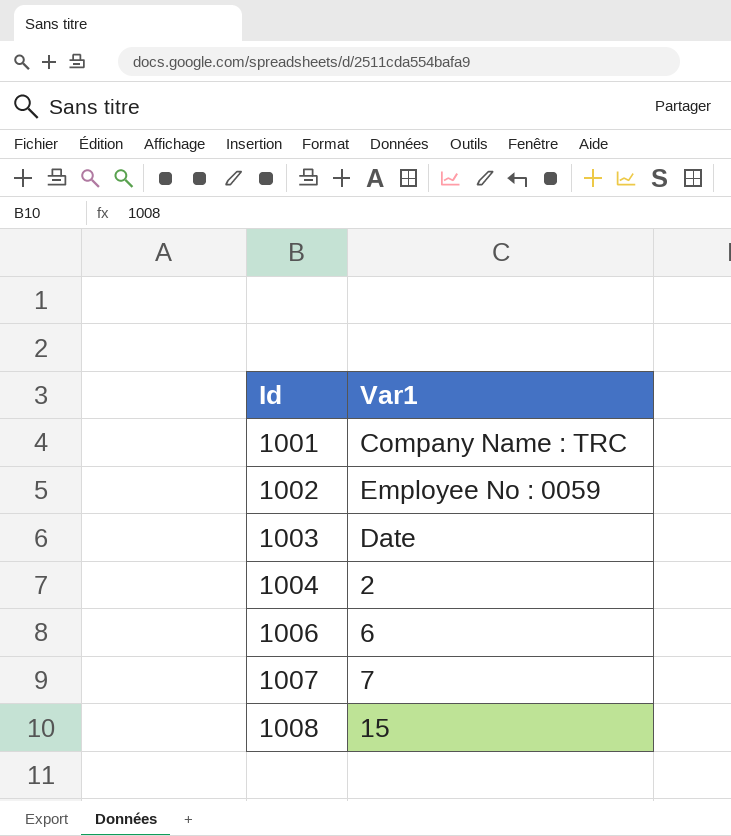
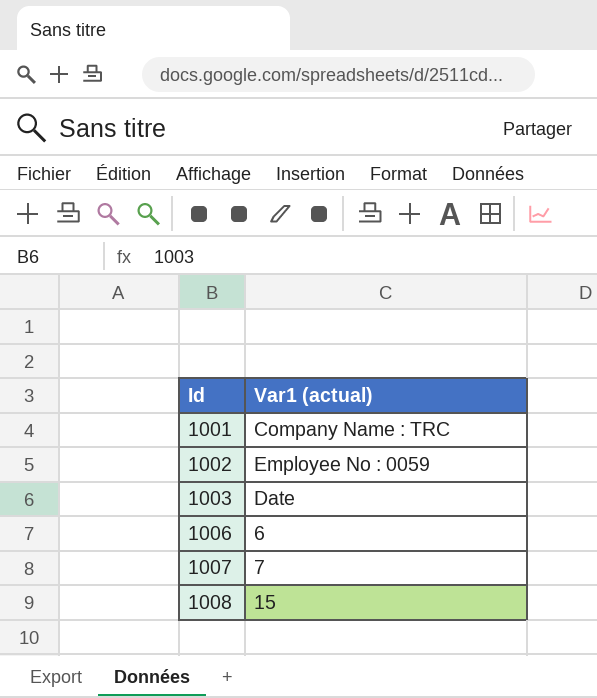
column name: Var1 -> Var1 (actual)
row 1004: 2 -> none

